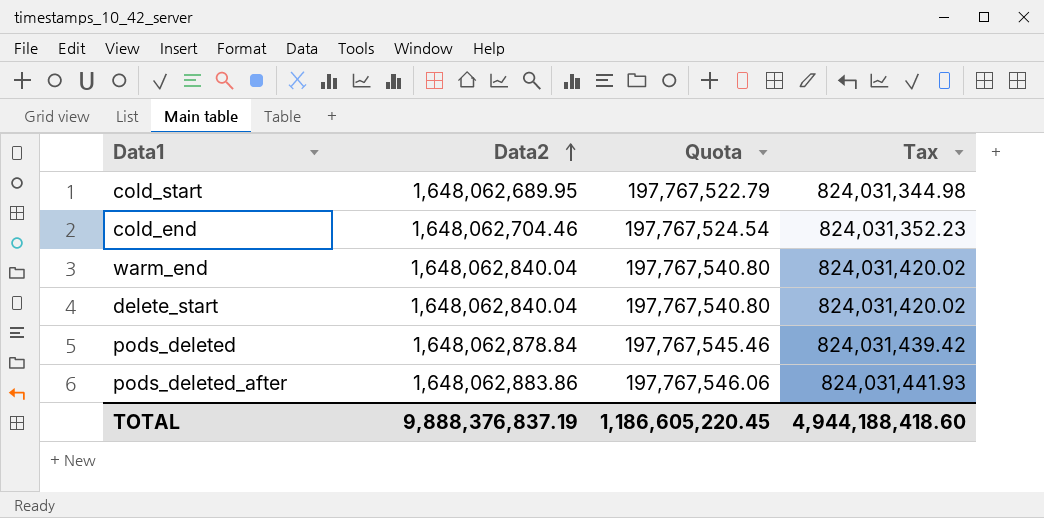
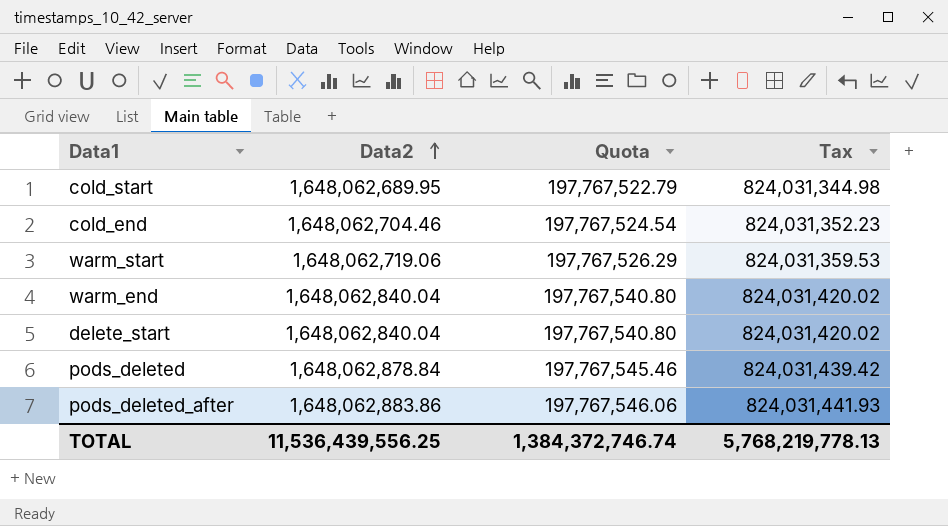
row warm_start: none -> 1,648,062,719.06 | 197,767,526.29 | 824,031,359.53
TOTAL | Data2: 9,888,376,837.19 -> 11,536,439,556.25
TOTAL | Quota: 1,186,605,220.45 -> 1,384,372,746.74
TOTAL | Tax: 4,944,188,418.60 -> 5,768,219,778.13

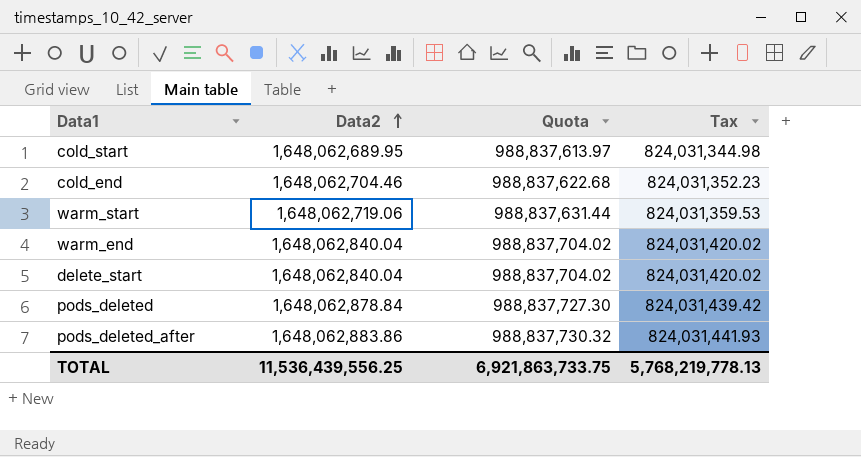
column Quota | formula: [Data2] * 0.12 -> [Data2] * 0.6
TOTAL | Quota: 1,384,372,746.74 -> 6,921,863,733.75

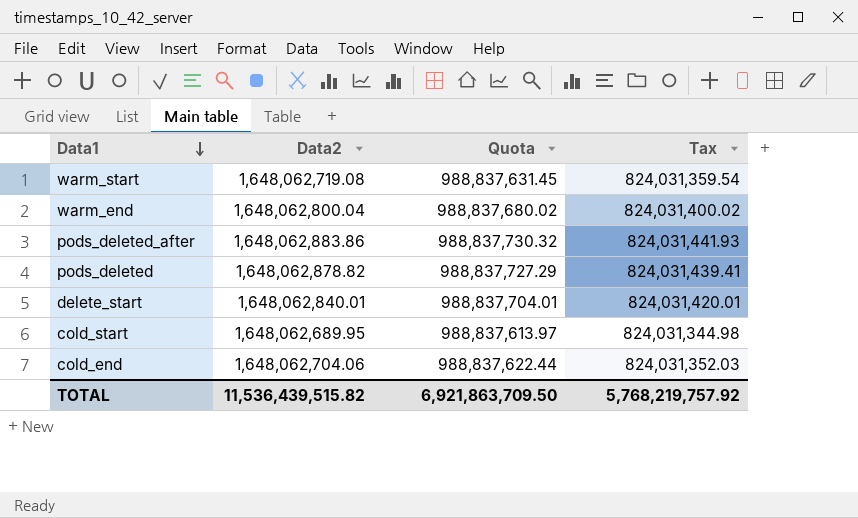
row order: Data2 ascending -> Data1 descending
warm_start | Data2: 1,648,062,719.06 -> 1,648,062,719.08
warm_start | Quota: 988,837,631.44 -> 988,837,631.45
warm_start | Tax: 824,031,359.53 -> 824,031,359.54
warm_end | Data2: 1,648,062,840.04 -> 1,648,062,800.04
warm_end | Quota: 988,837,704.02 -> 988,837,680.02
warm_end | Tax: 824,031,420.02 -> 824,031,400.02
pods_deleted | Data2: 1,648,062,878.84 -> 1,648,062,878.82
pods_deleted | Quota: 988,837,727.30 -> 988,837,727.29
pods_deleted | Tax: 824,031,439.42 -> 824,031,439.41
delete_start | Data2: 1,648,062,840.04 -> 1,648,062,840.01
delete_start | Quota: 988,837,704.02 -> 988,837,704.01
delete_start | Tax: 824,031,420.02 -> 824,031,420.01
cold_end | Data2: 1,648,062,704.46 -> 1,648,062,704.06
cold_end | Quota: 988,837,622.68 -> 988,837,622.44
cold_end | Tax: 824,031,352.23 -> 824,031,352.03
TOTAL | Data2: 11,536,439,556.25 -> 11,536,439,515.82
TOTAL | Quota: 6,921,863,733.75 -> 6,921,863,709.50
TOTAL | Tax: 5,768,219,778.13 -> 5,768,219,757.92

